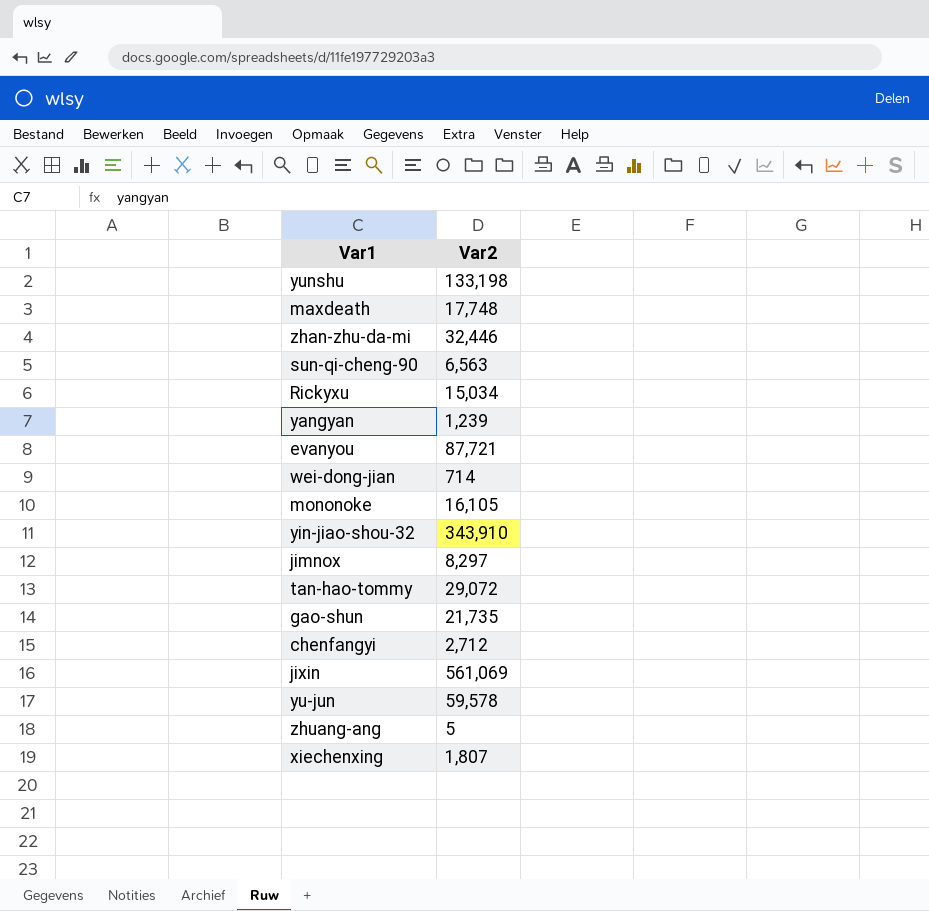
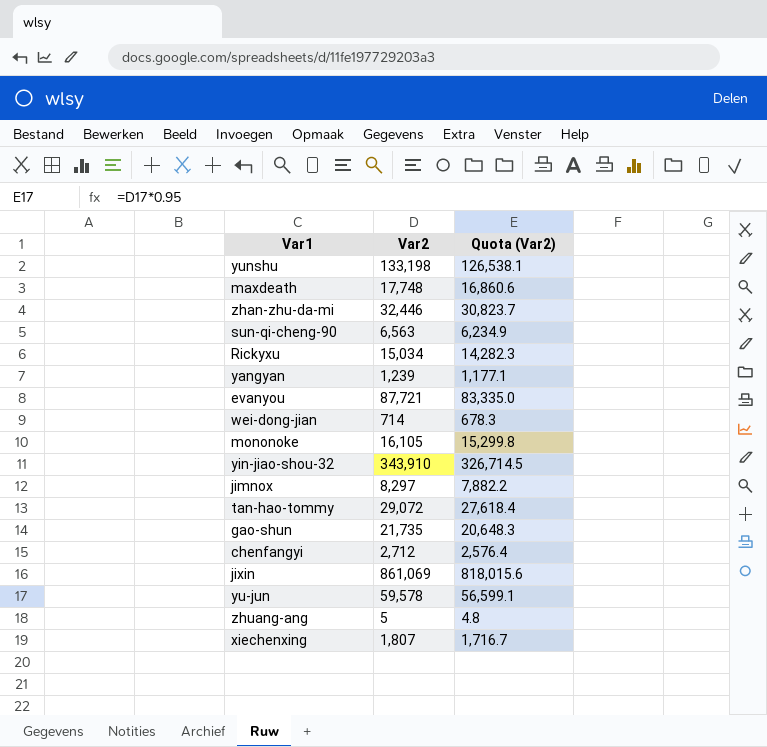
column Quota (Var2) | formula: none -> [Var2] * 0.95
jixin | Var2: 561,069 -> 861,069

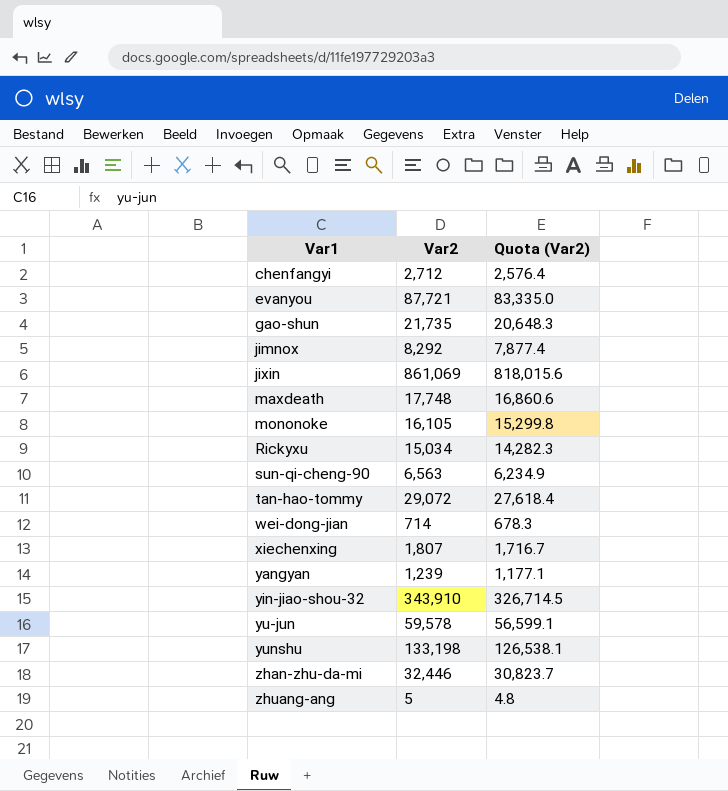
row order: none -> Var1 ascending
jimnox | Var2: 8,297 -> 8,292
jimnox | Quota (Var2): 7,882.2 -> 7,877.4

